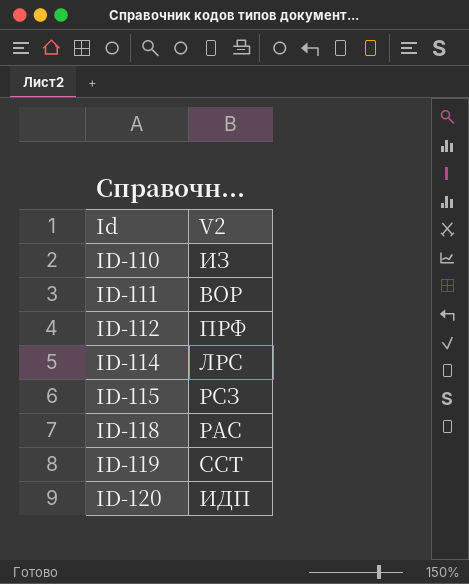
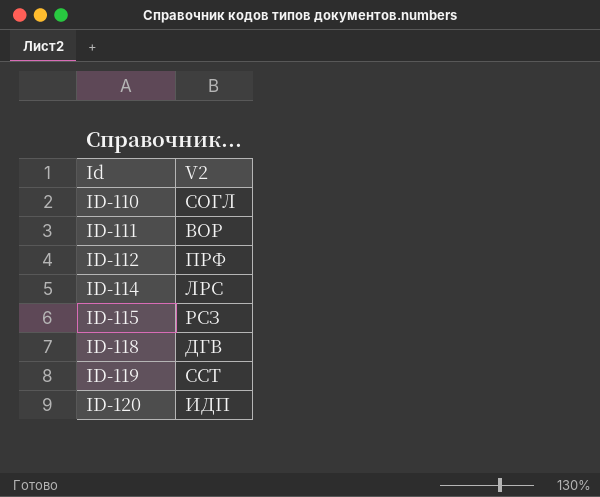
ID-110 | V2: ИЗ -> СОГЛ
ID-118 | V2: РАС -> ДГВ

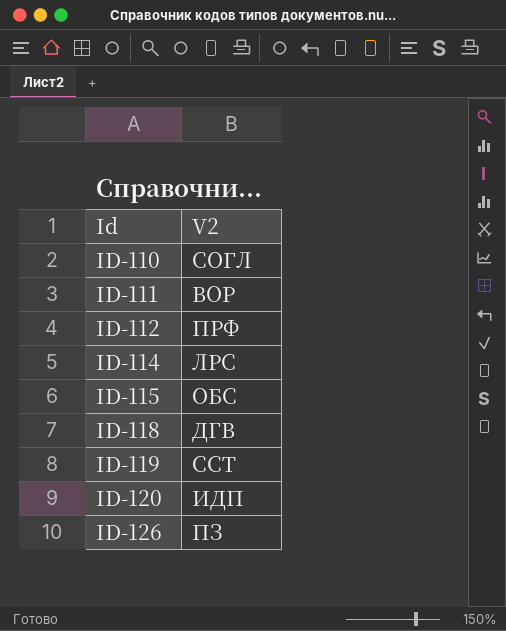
ID-115 | V2: РСЗ -> ОБС
row ID-126: none -> ПЗ

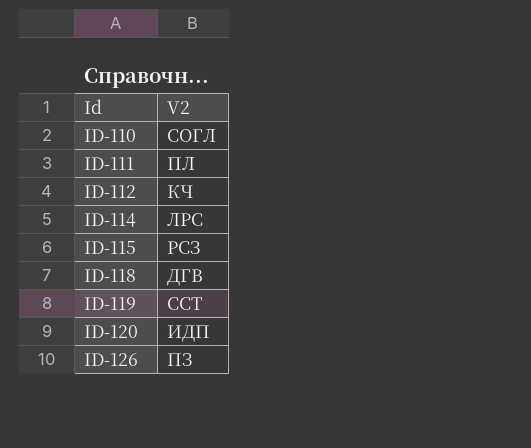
ID-111 | V2: ВОР -> ПЛ
ID-112 | V2: ПРФ -> КЧ
ID-115 | V2: ОБС -> РСЗ

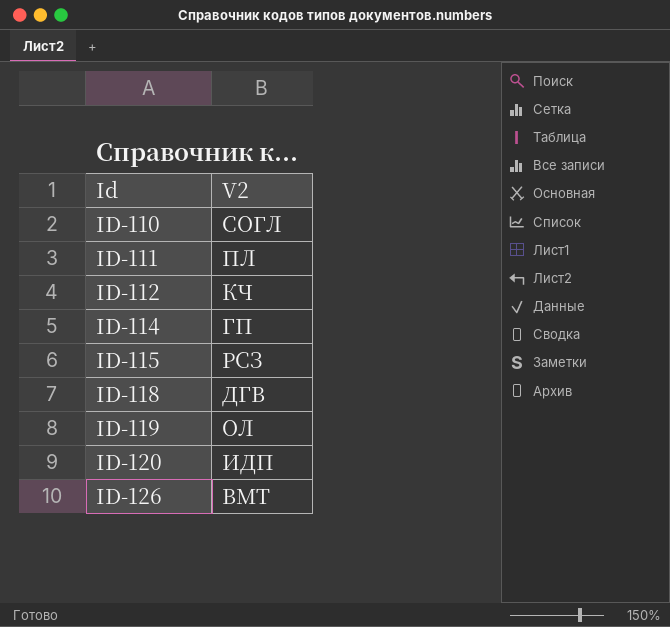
ID-114 | V2: ЛРС -> ГП
ID-119 | V2: ССТ -> ОЛ
ID-126 | V2: ПЗ -> ВМТ

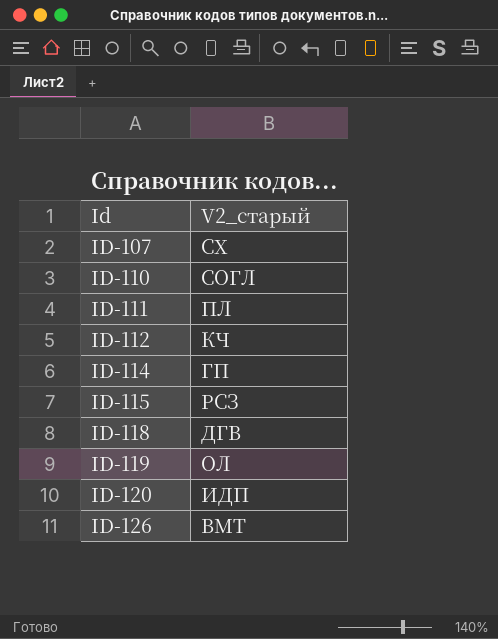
column name: V2 -> V2_старый
row ID-107: none -> СХ

